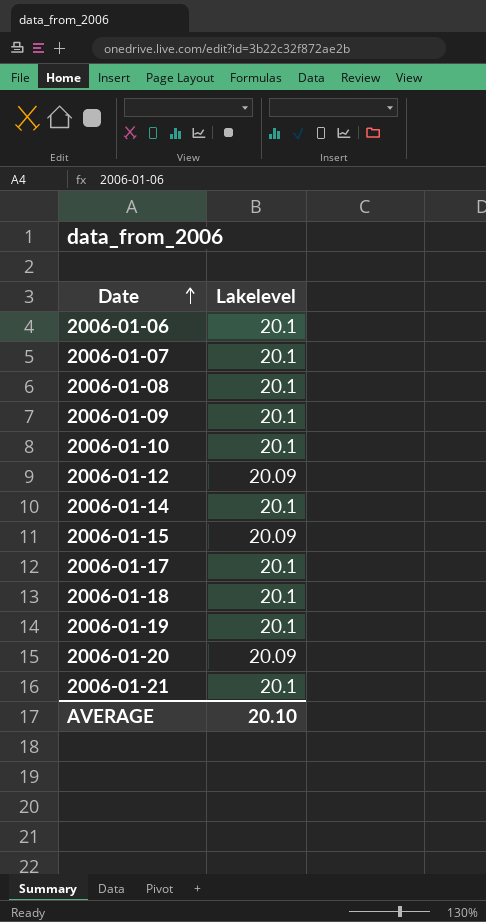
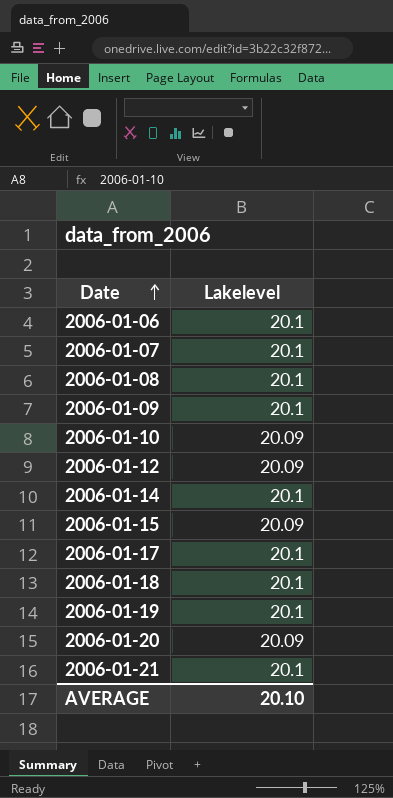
2006-01-10 | Lakelevel: 20.1 -> 20.09

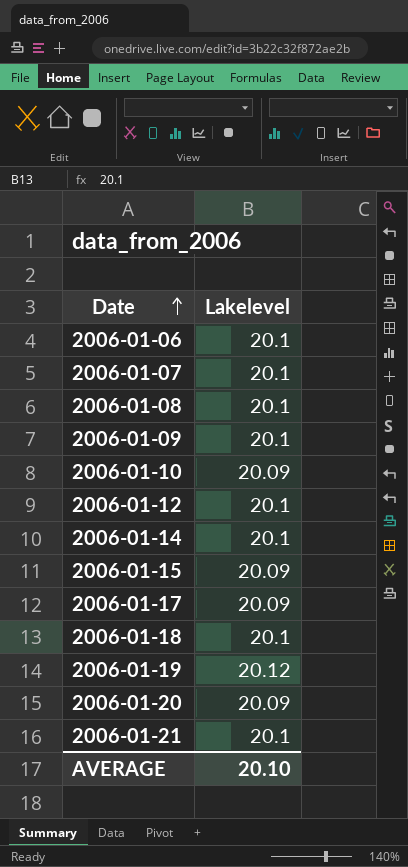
2006-01-12 | Lakelevel: 20.09 -> 20.1
2006-01-17 | Lakelevel: 20.1 -> 20.09
2006-01-19 | Lakelevel: 20.1 -> 20.12

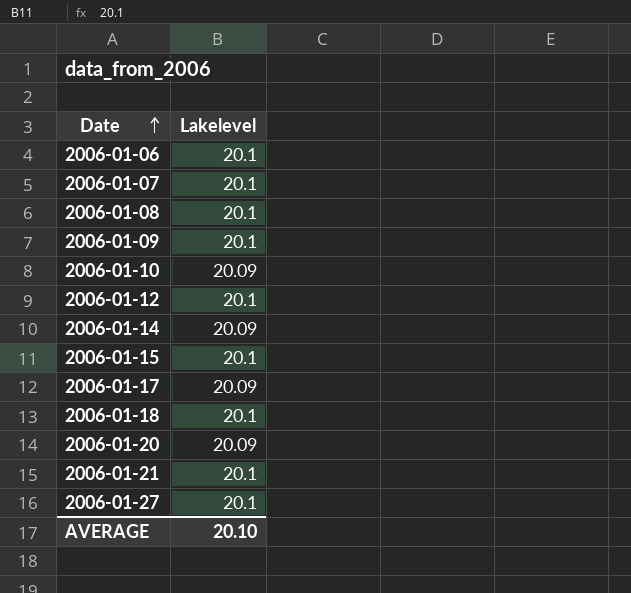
row 2006-01-19: 20.12 -> none
2006-01-14 | Lakelevel: 20.1 -> 20.09
2006-01-15 | Lakelevel: 20.09 -> 20.1
row 2006-01-27: none -> 20.1

